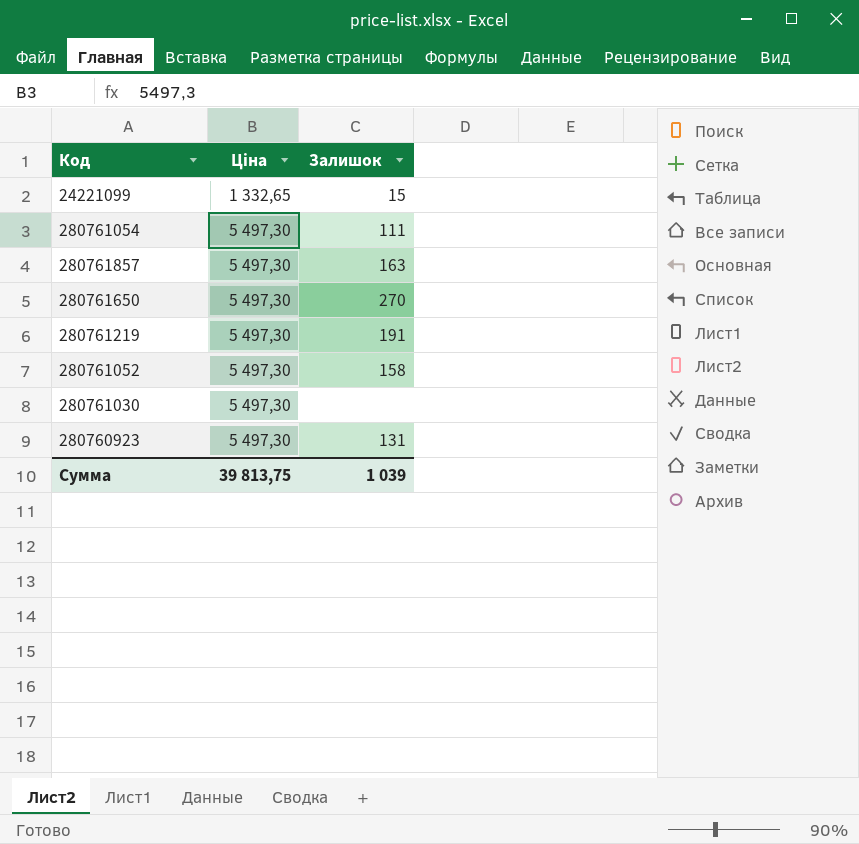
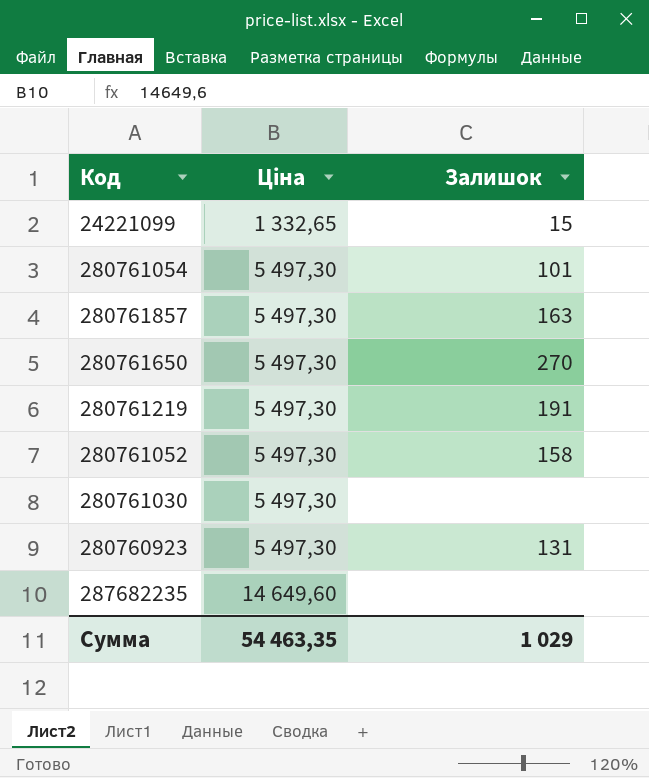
280761054 | Залишок: 111 -> 101
row 287682235: none -> 14 649,60 | none
Сумма | Ціна: 39 813,75 -> 54 463,35
Сумма | Залишок: 1 039 -> 1 029

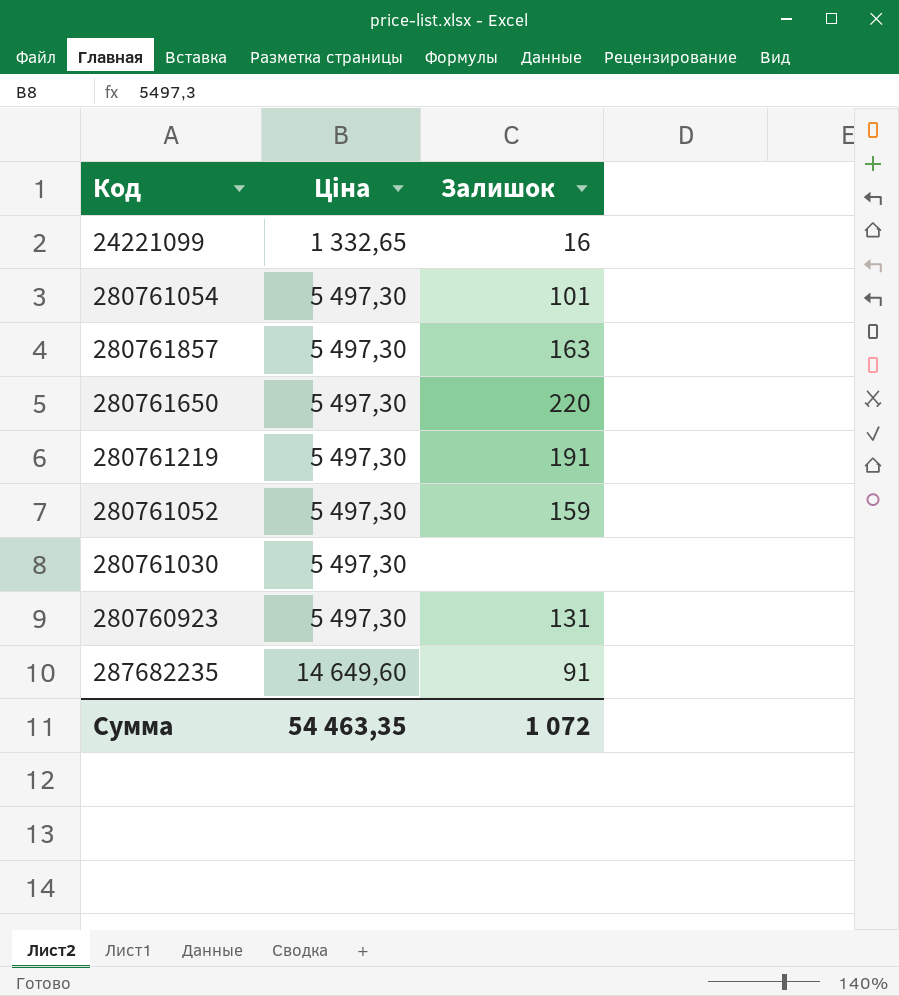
24221099 | Залишок: 15 -> 16
280761650 | Залишок: 270 -> 220
280761052 | Залишок: 158 -> 159
287682235 | Залишок: none -> 91
Сумма | Залишок: 1 029 -> 1 072

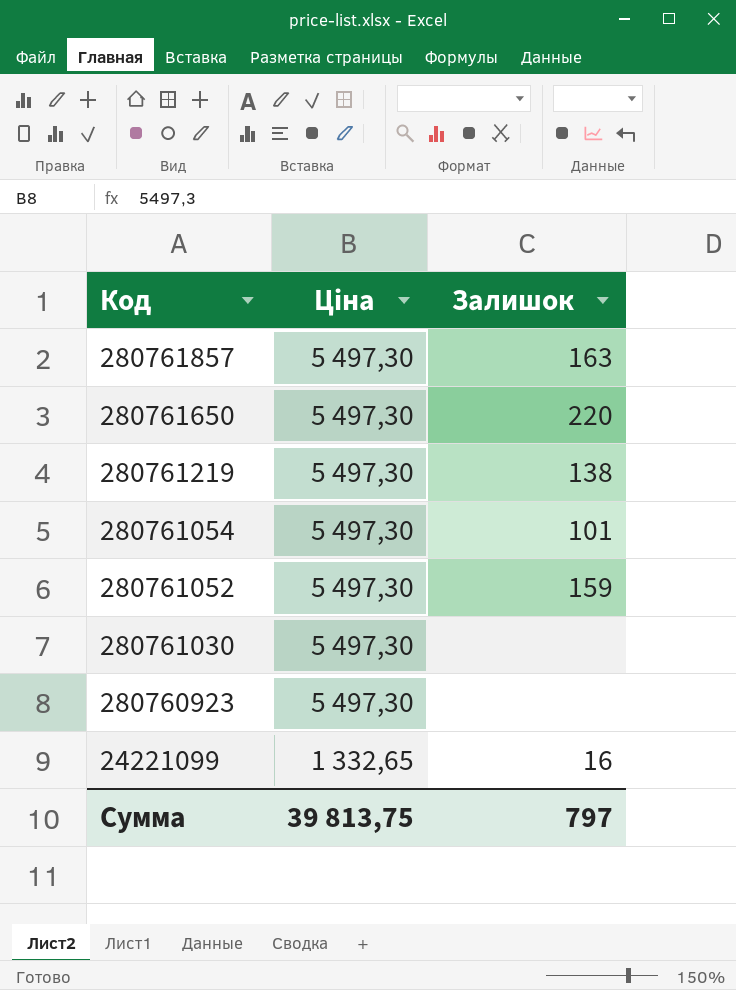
row order: Ціна ascending -> Код descending
row 287682235: 14 649,60 | 91 -> none
280761219 | Залишок: 191 -> 138
280760923 | Залишок: 131 -> none
Сумма | Ціна: 54 463,35 -> 39 813,75
Сумма | Залишок: 1 072 -> 797

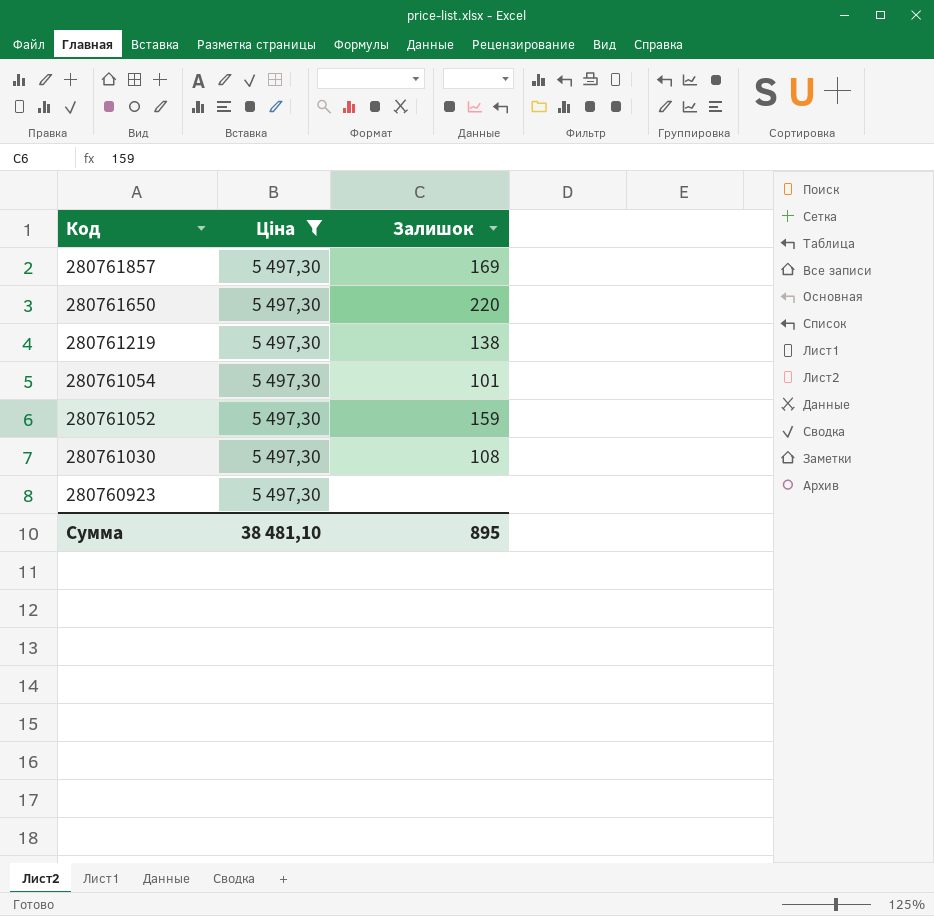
filter: none -> Ціна = 5 497,30
280761857 | Залишок: 163 -> 169
280761030 | Залишок: none -> 108
Сумма | Ціна: 39 813,75 -> 38 481,10
Сумма | Залишок: 797 -> 895

